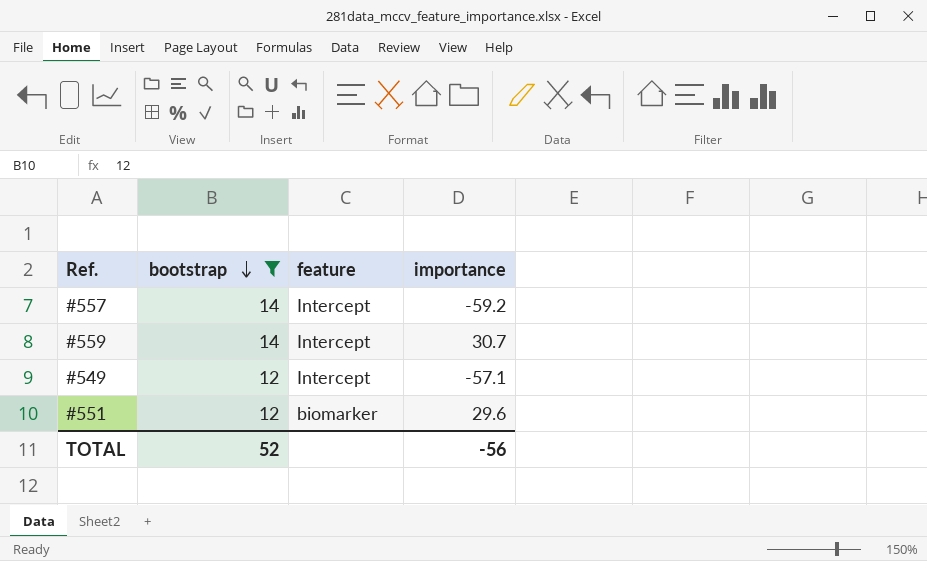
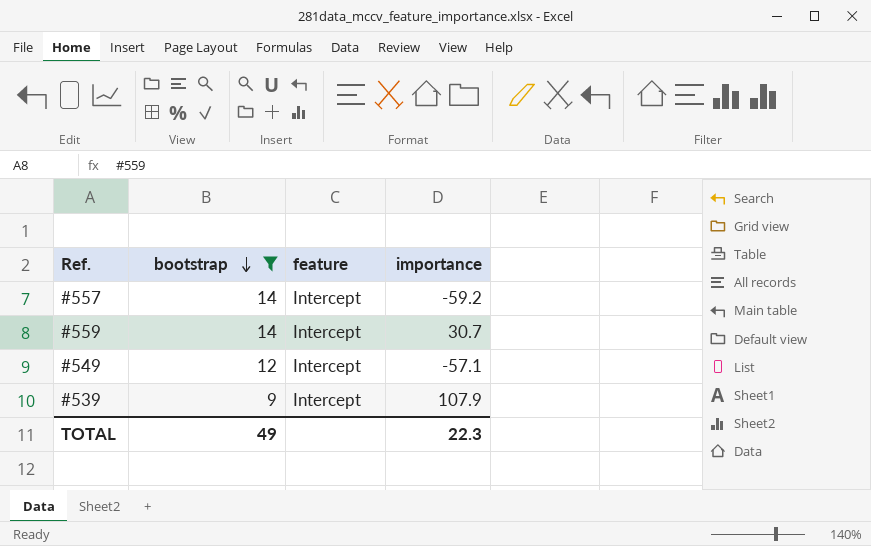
row #551: 12 | biomarker | 29.6 -> none
row #539: none -> 9 | Intercept | 107.9
TOTAL | bootstrap: 52 -> 49
TOTAL | importance: -56 -> 22.3

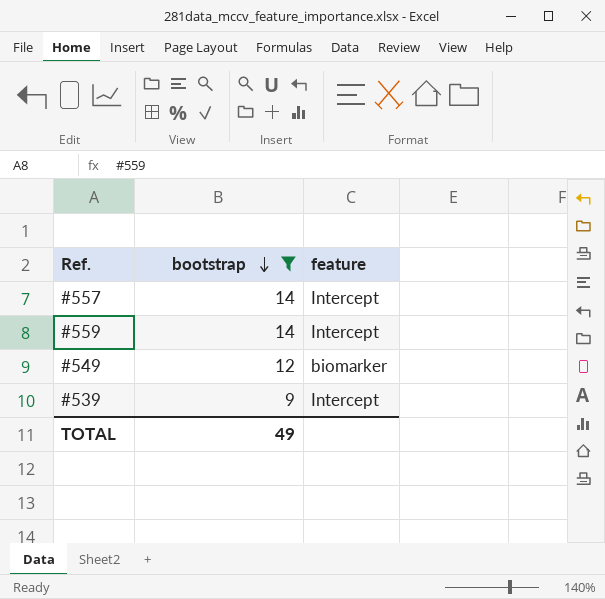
column importance | position: 4 -> none
#549 | feature: Intercept -> biomarker

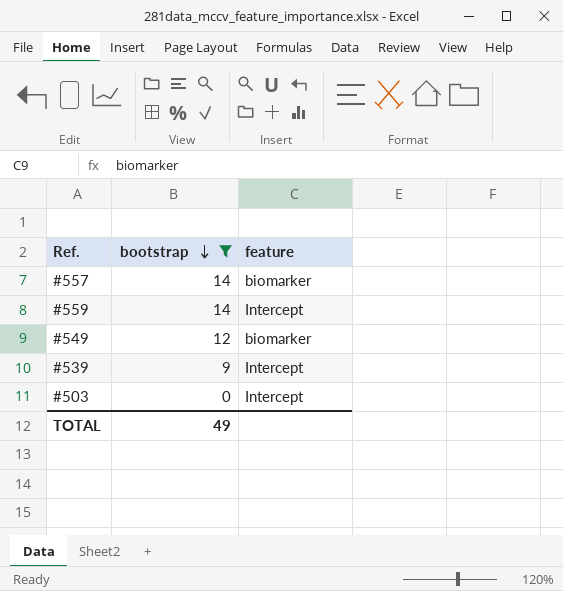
#557 | feature: Intercept -> biomarker
row #503: none -> 0 | Intercept

